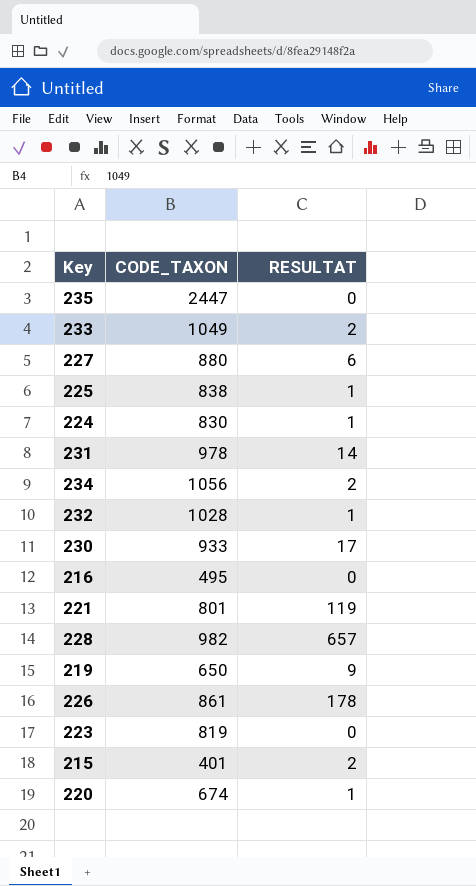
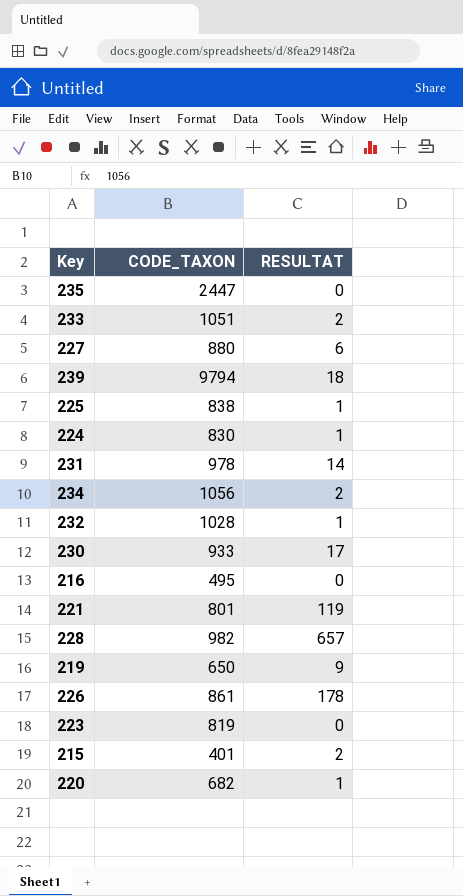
233 | CODE_TAXON: 1049 -> 1051
row 239: none -> 9794 | 18
220 | CODE_TAXON: 674 -> 682

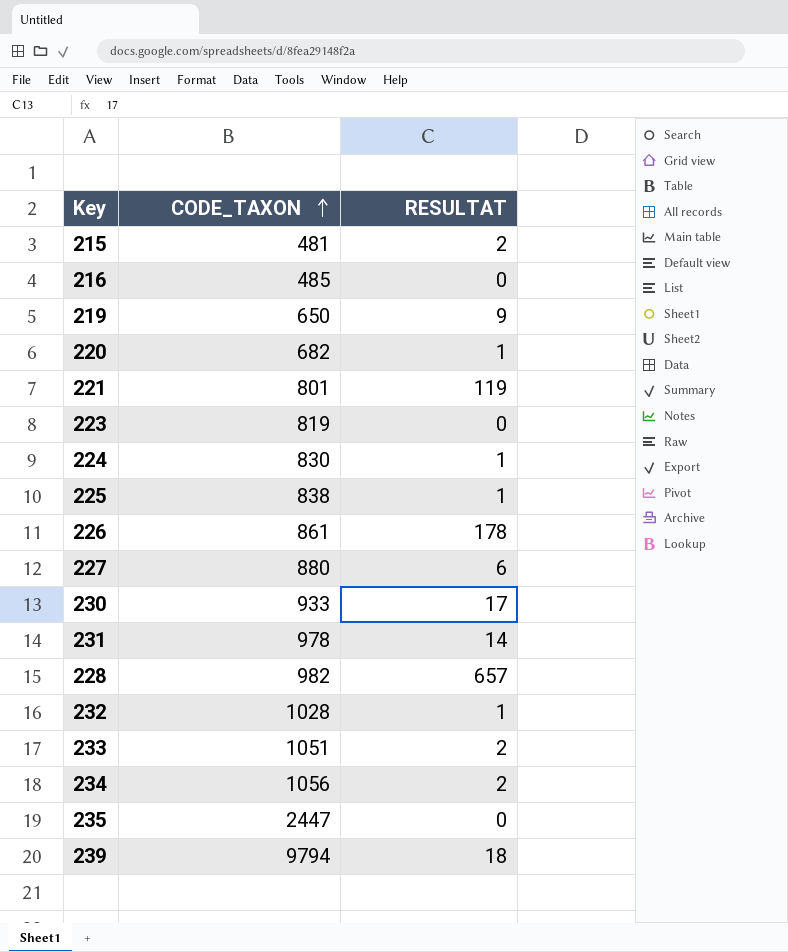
row order: none -> CODE_TAXON ascending
215 | CODE_TAXON: 401 -> 481
216 | CODE_TAXON: 495 -> 485

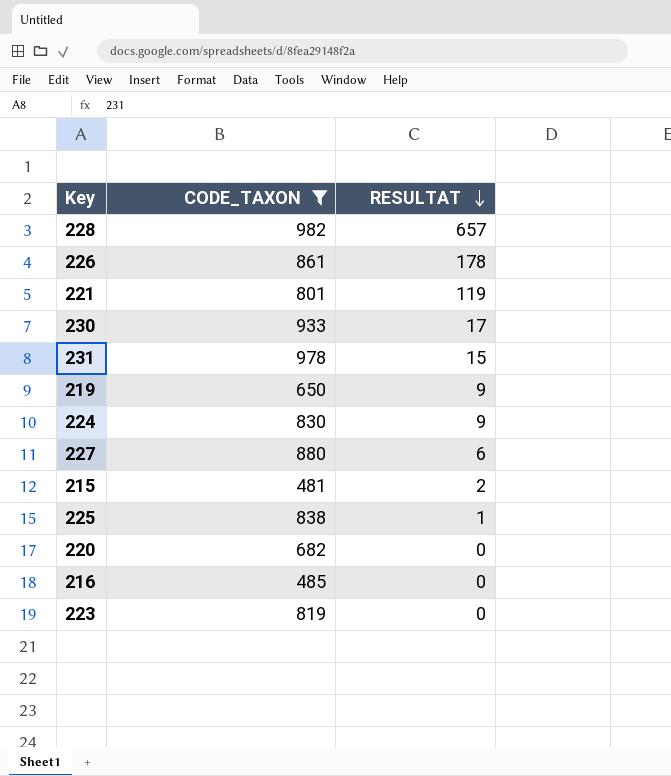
filter: none -> CODE_TAXON <= 982
row order: CODE_TAXON ascending -> RESULTAT descending
231 | RESULTAT: 14 -> 15
224 | RESULTAT: 1 -> 9
220 | RESULTAT: 1 -> 0

